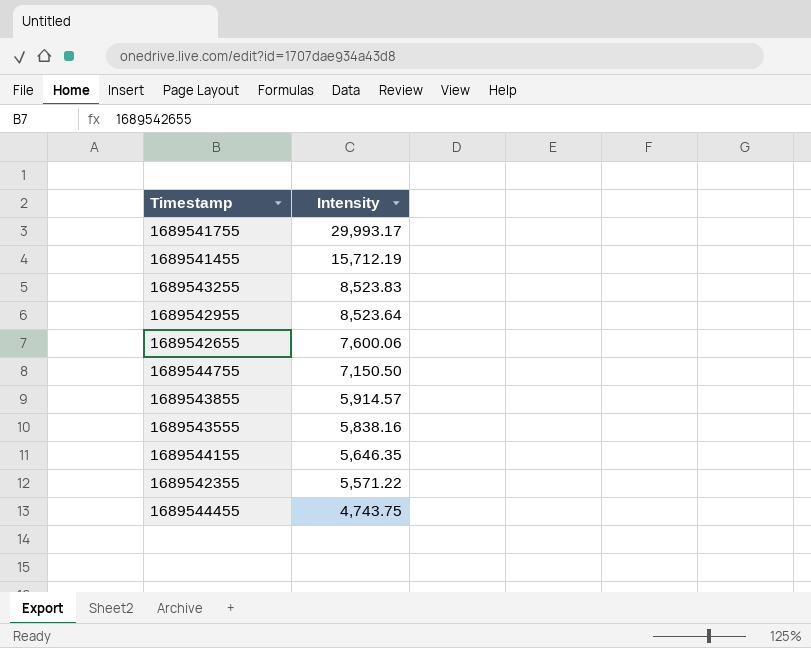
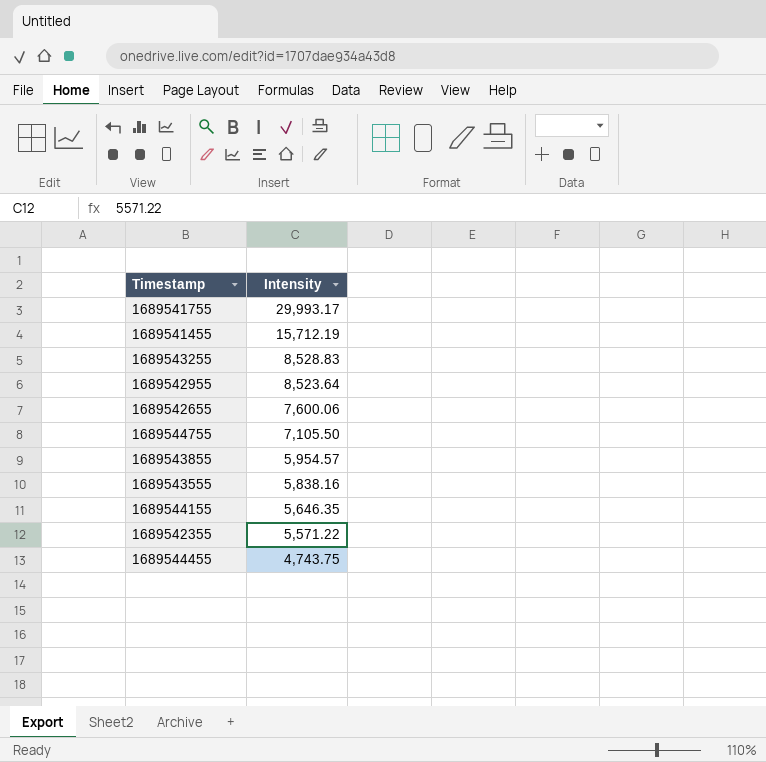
1689543255 | Intensity: 8,523.83 -> 8,528.83
1689544755 | Intensity: 7,150.50 -> 7,105.50
1689543855 | Intensity: 5,914.57 -> 5,954.57

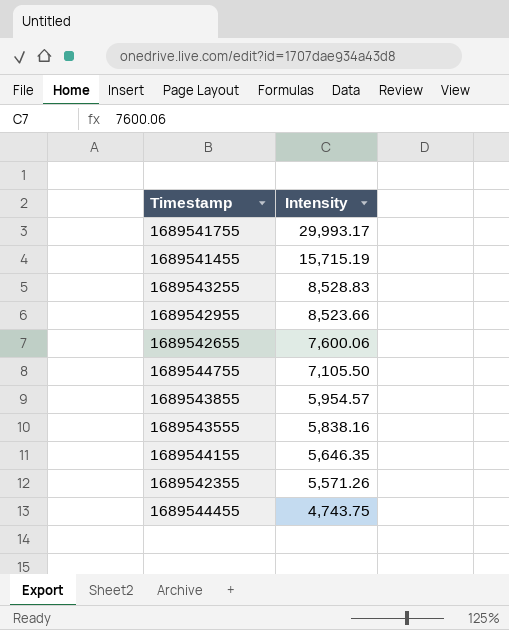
1689541455 | Intensity: 15,712.19 -> 15,715.19
1689542955 | Intensity: 8,523.64 -> 8,523.66
1689542355 | Intensity: 5,571.22 -> 5,571.26

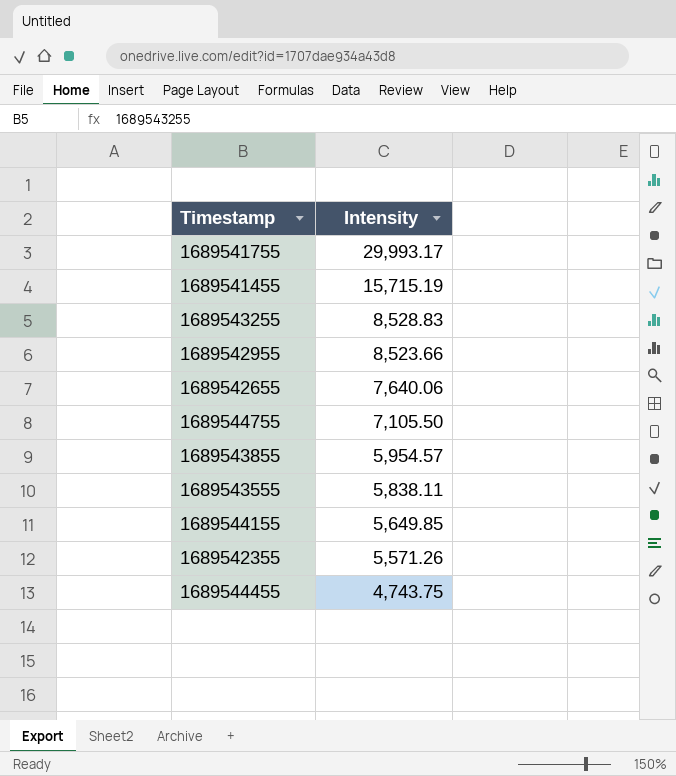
1689542655 | Intensity: 7,600.06 -> 7,640.06
1689543555 | Intensity: 5,838.16 -> 5,838.11
1689544155 | Intensity: 5,646.35 -> 5,649.85

